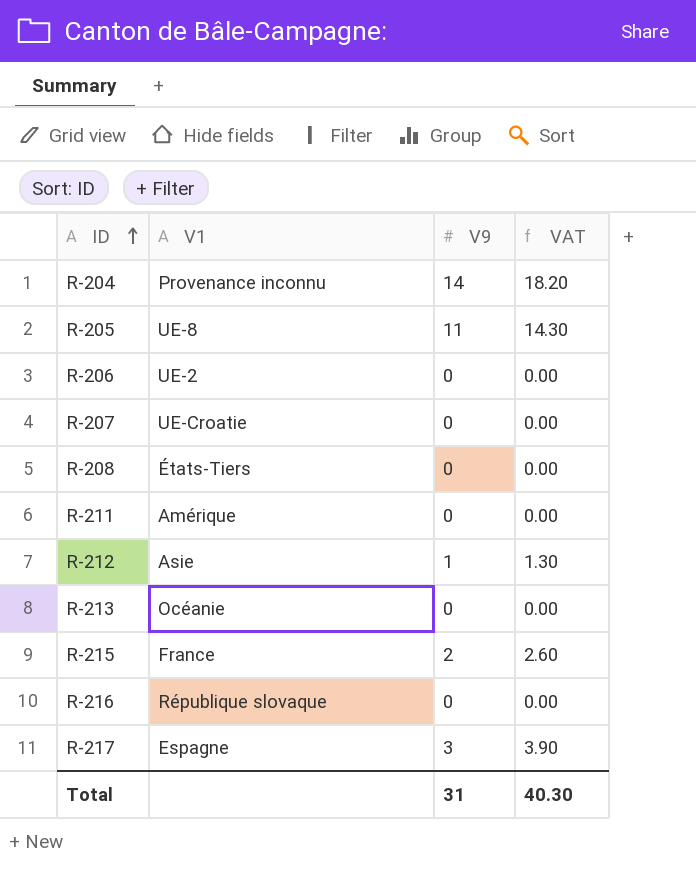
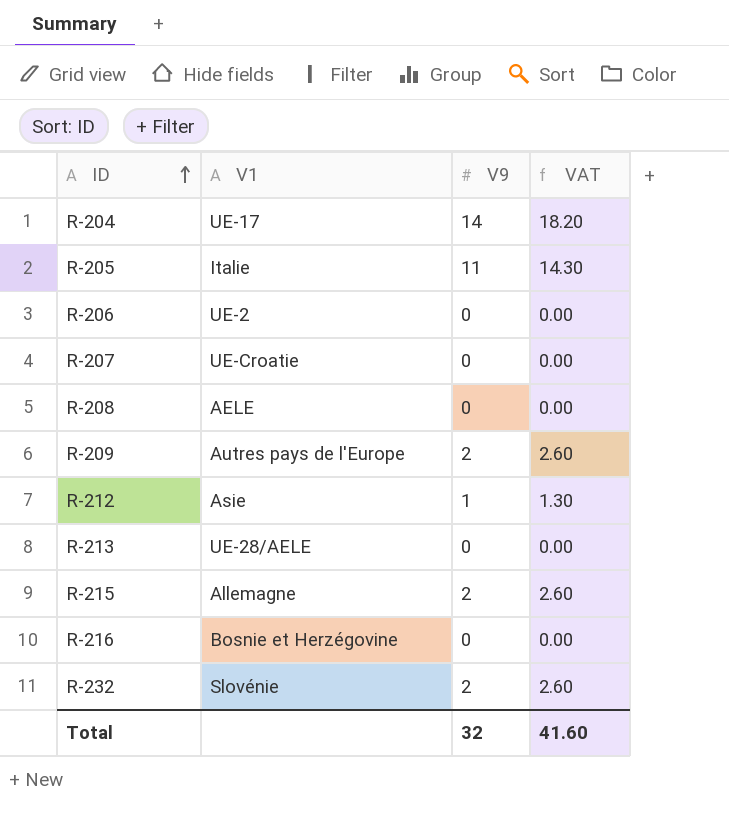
row R-211: Amérique | 0 | 0.00 -> none
row R-217: Espagne | 3 | 3.90 -> none
R-204 | V1: Provenance inconnu -> UE-17
R-205 | V1: UE-8 -> Italie
R-208 | V1: États-Tiers -> AELE
row R-209: none -> Autres pays de l'Europe | 2 | 2.60
R-213 | V1: Océanie -> UE-28/AELE
R-215 | V1: France -> Allemagne
R-216 | V1: République slovaque -> Bosnie et Herzégovine
row R-232: none -> Slovénie | 2 | 2.60
Total | V9: 31 -> 32
Total | VAT: 40.30 -> 41.60

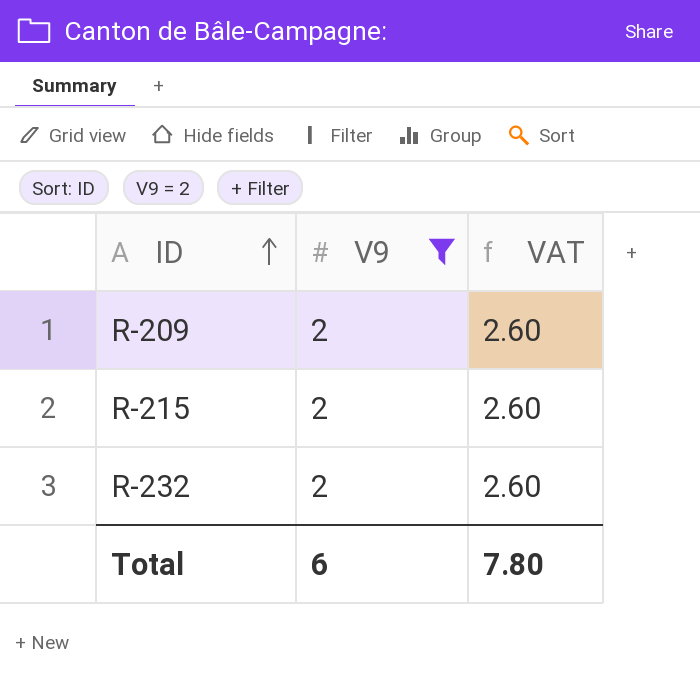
filter: none -> V9 = 2
column V1 | position: 2 -> none
Total | V9: 32 -> 6
Total | VAT: 41.60 -> 7.80

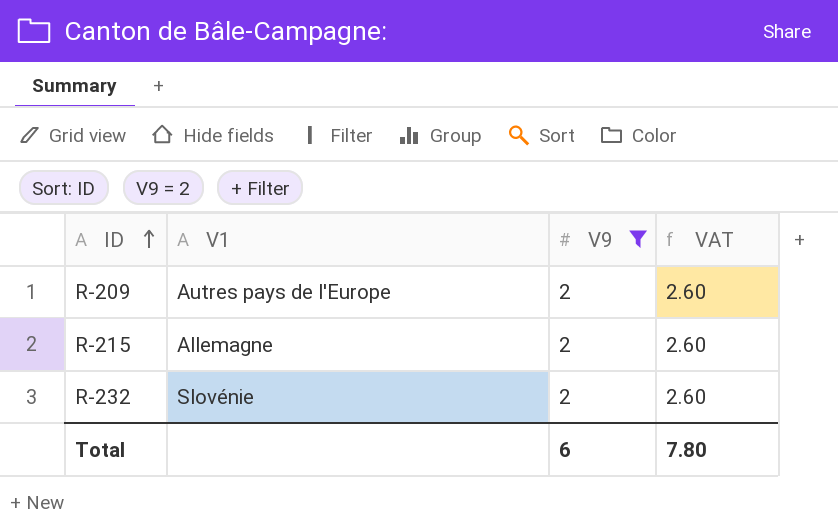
column V1 | position: none -> 2

